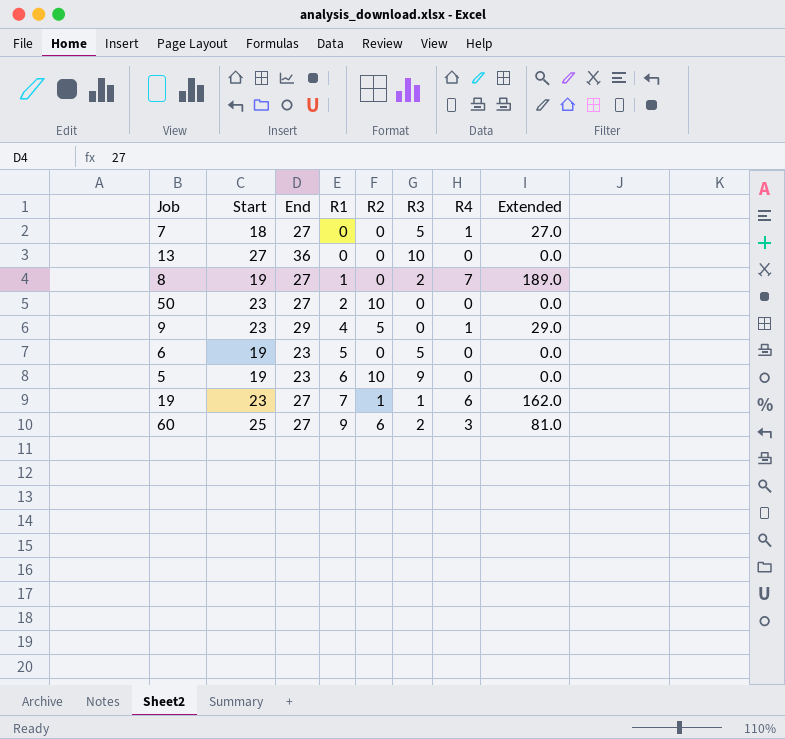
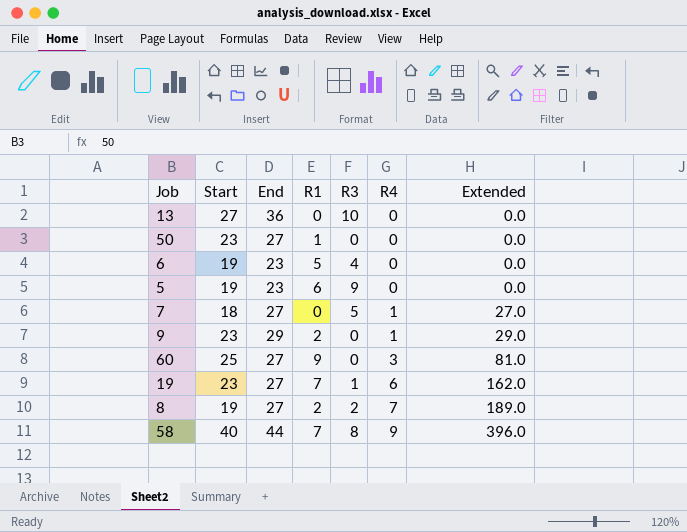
row order: R1 ascending -> R4 ascending
column R2 | position: 5 -> none
50 | R1: 2 -> 1
6 | R3: 5 -> 4
9 | R1: 4 -> 2
60 | R3: 2 -> 0
8 | R1: 1 -> 2
row 58: none -> 40 | 44 | 7 | 8 | 9 | 396.0

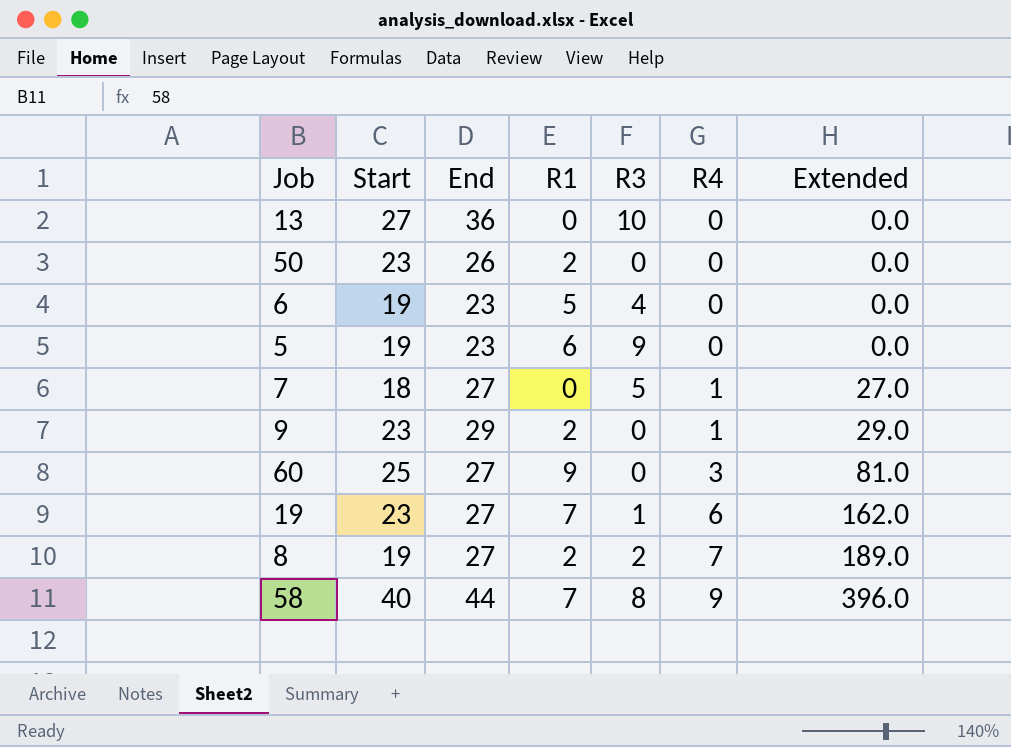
50 | End: 27 -> 26
50 | R1: 1 -> 2

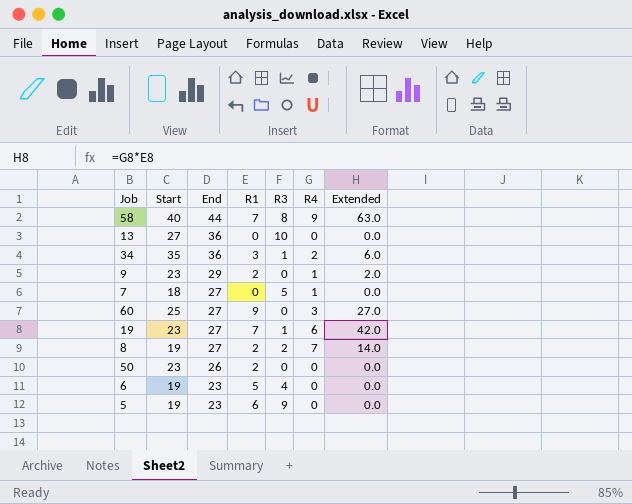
row order: R4 ascending -> End descending
column Extended | formula: [End] * [R4] -> [R1] * [R4]
row 34: none -> 35 | 36 | 3 | 1 | 2 | 6.0

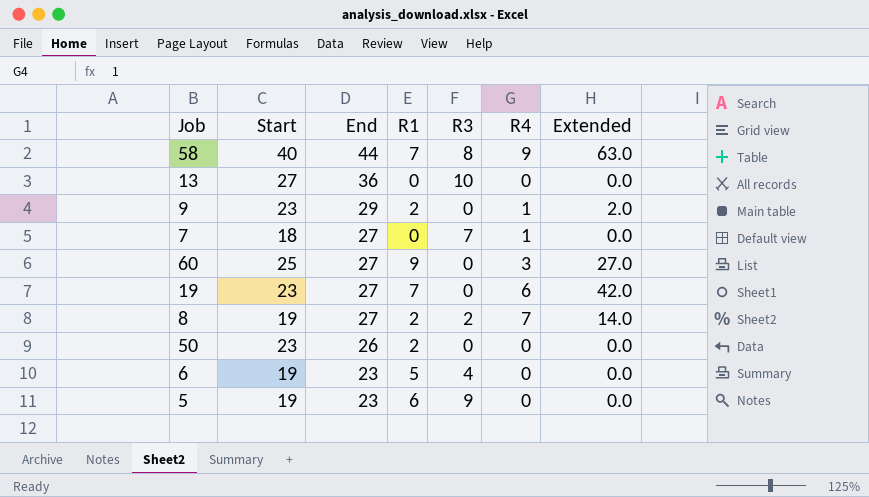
row 34: 35 | 36 | 3 | 1 | 2 | 6.0 -> none
7 | R3: 5 -> 7
19 | R3: 1 -> 0

